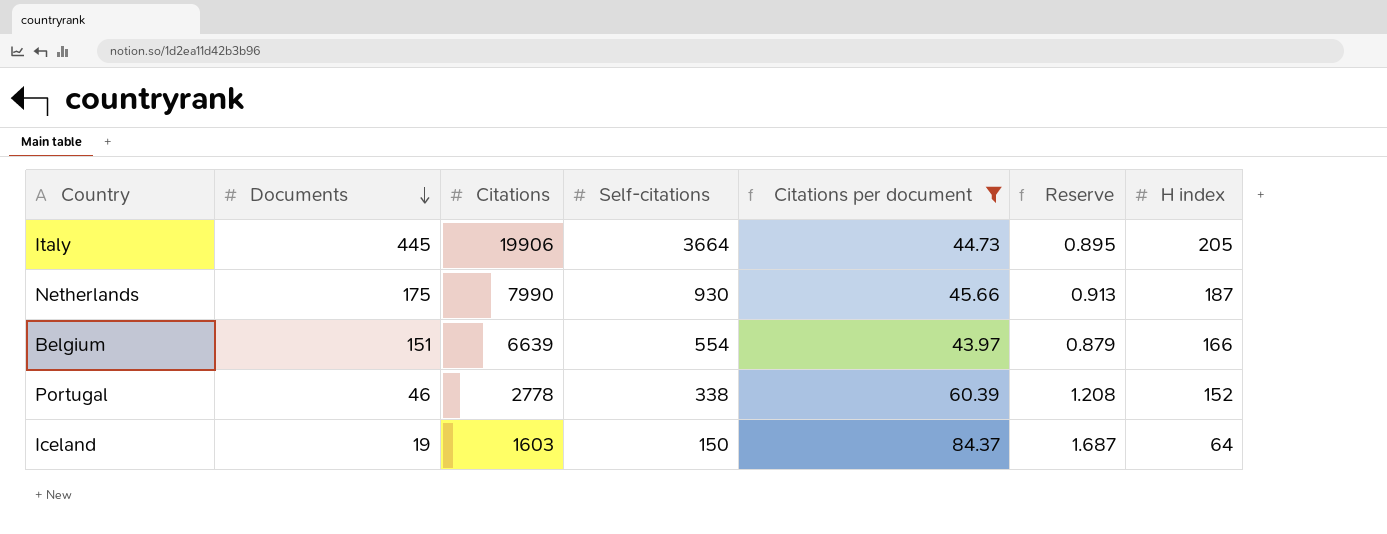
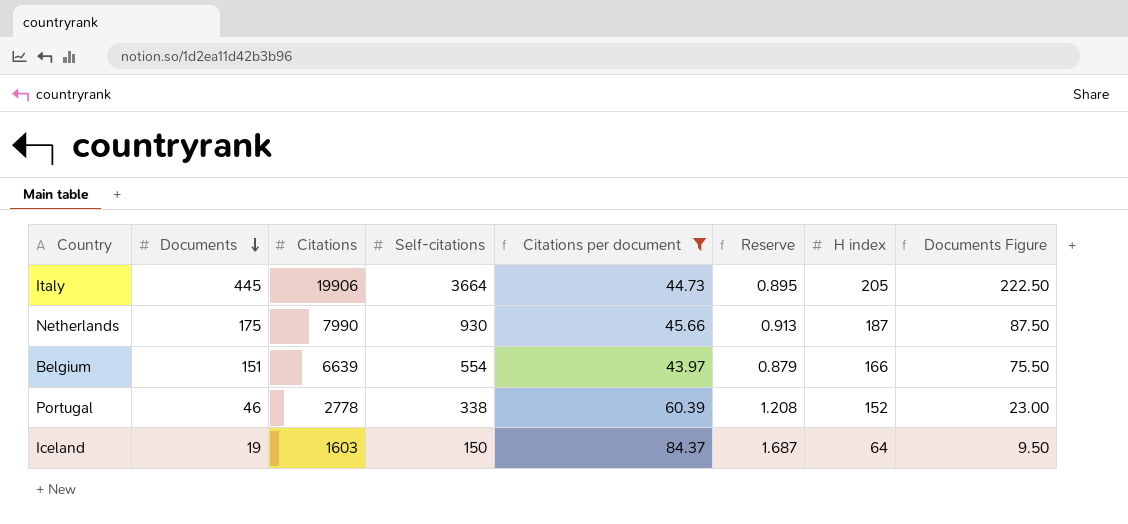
column Documents Figure | formula: none -> [Documents] * 0.5

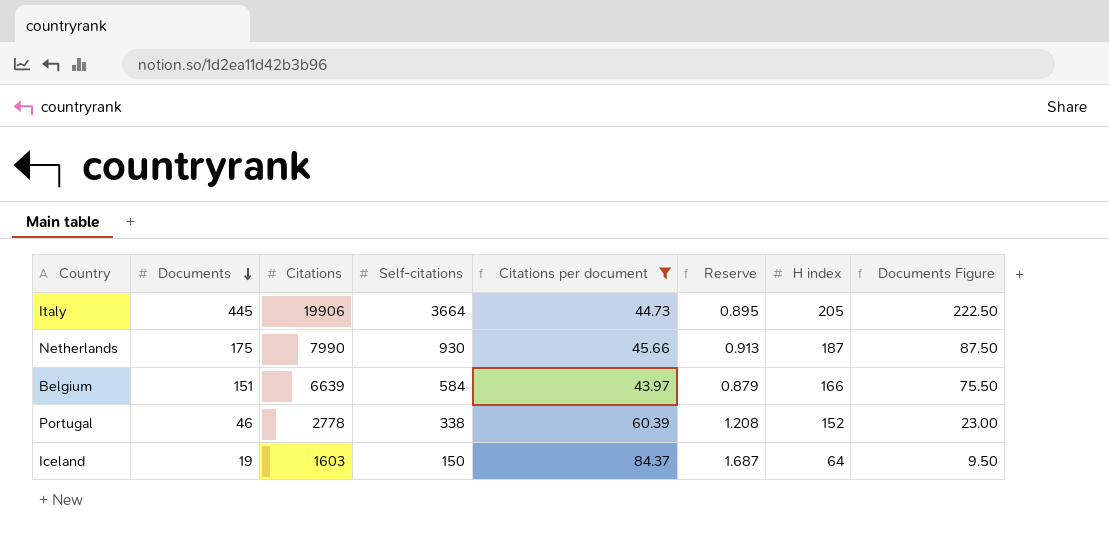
Belgium | Self-citations: 554 -> 584

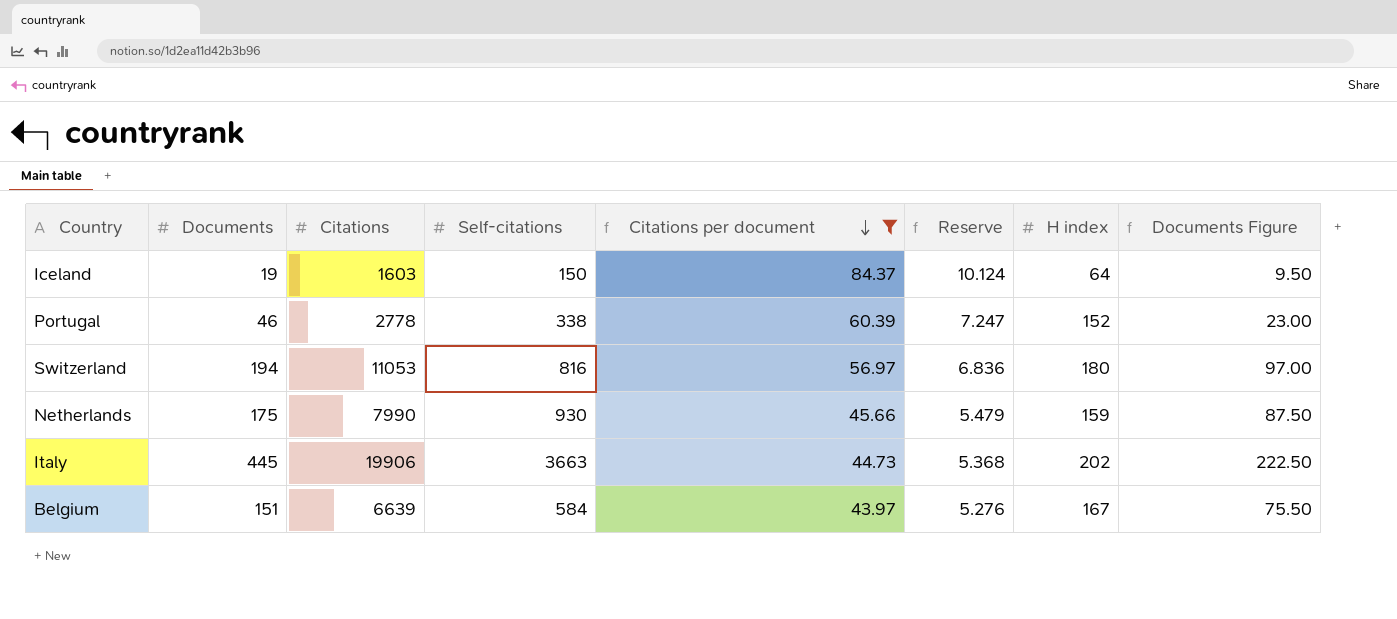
row order: Documents descending -> Citations per document descending
column Reserve | formula: [Citations per document] * 0.02 -> [Citations per document] * 0.12
row Switzerland: none -> 194 | 11053 | 816 | 56.97 | 6.836 | 180 | 97.00
Netherlands | H index: 187 -> 159
Italy | Self-citations: 3664 -> 3663
Italy | H index: 205 -> 202
Belgium | H index: 166 -> 167

